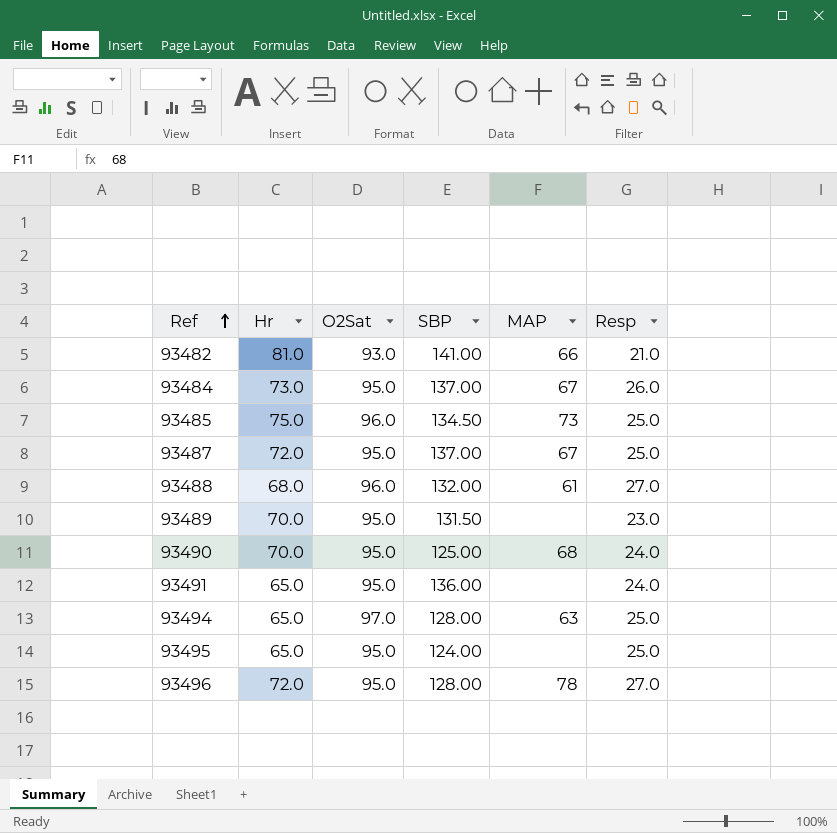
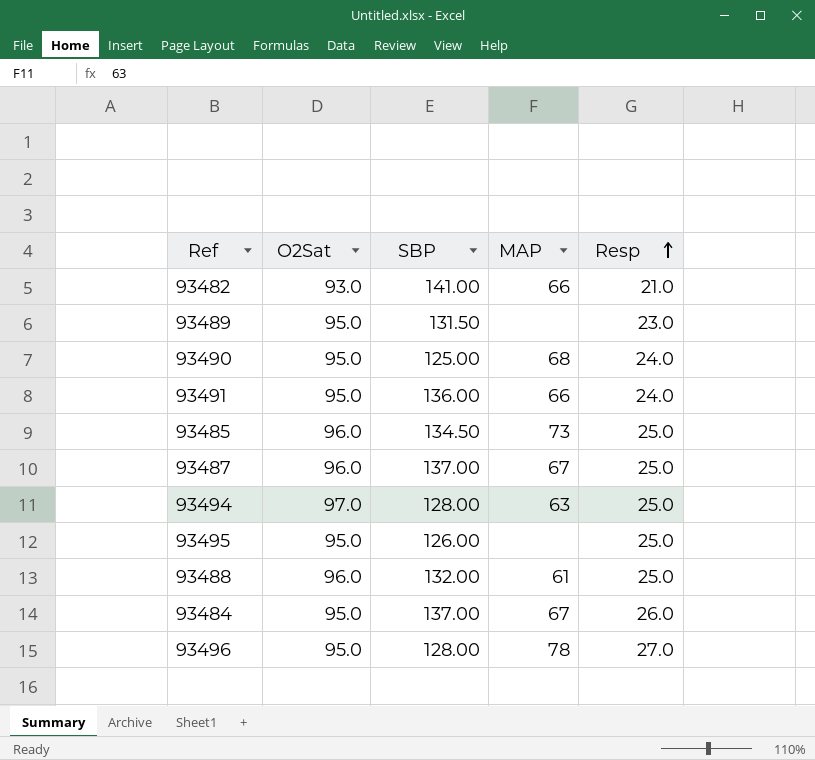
row order: Ref ascending -> Resp ascending
column Hr | position: 2 -> none
93491 | MAP: none -> 66
93487 | O2Sat: 95.0 -> 96.0
93495 | SBP: 124.00 -> 126.00
93488 | Resp: 27.0 -> 25.0

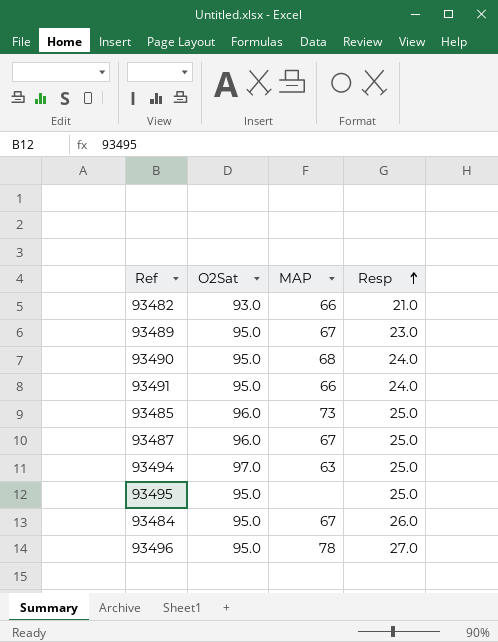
column SBP | position: 3 -> none
row 93488: 96.0 | 132.00 | 61 | 25.0 -> none
93489 | MAP: none -> 67

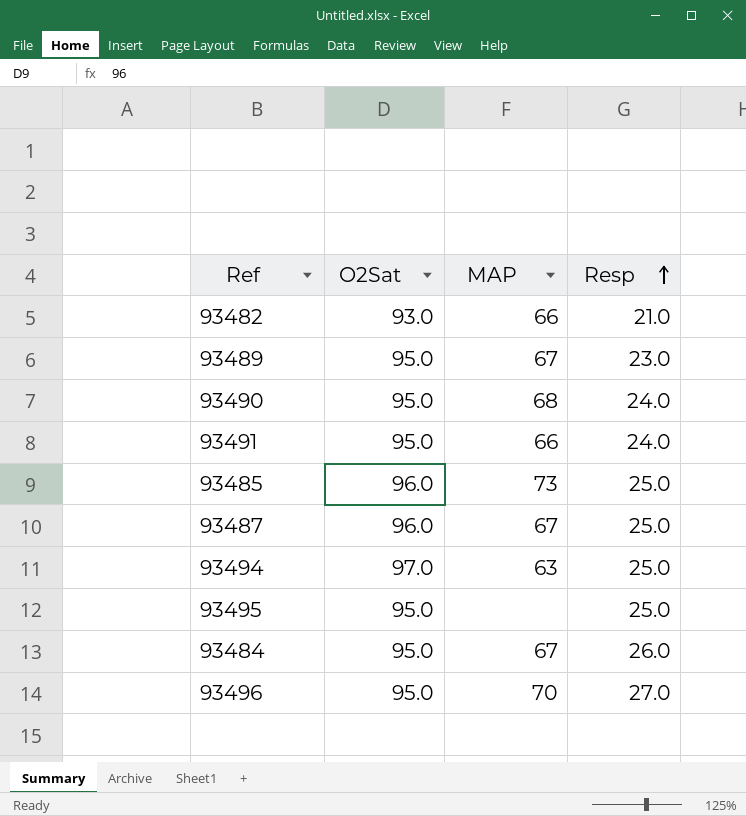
93496 | MAP: 78 -> 70

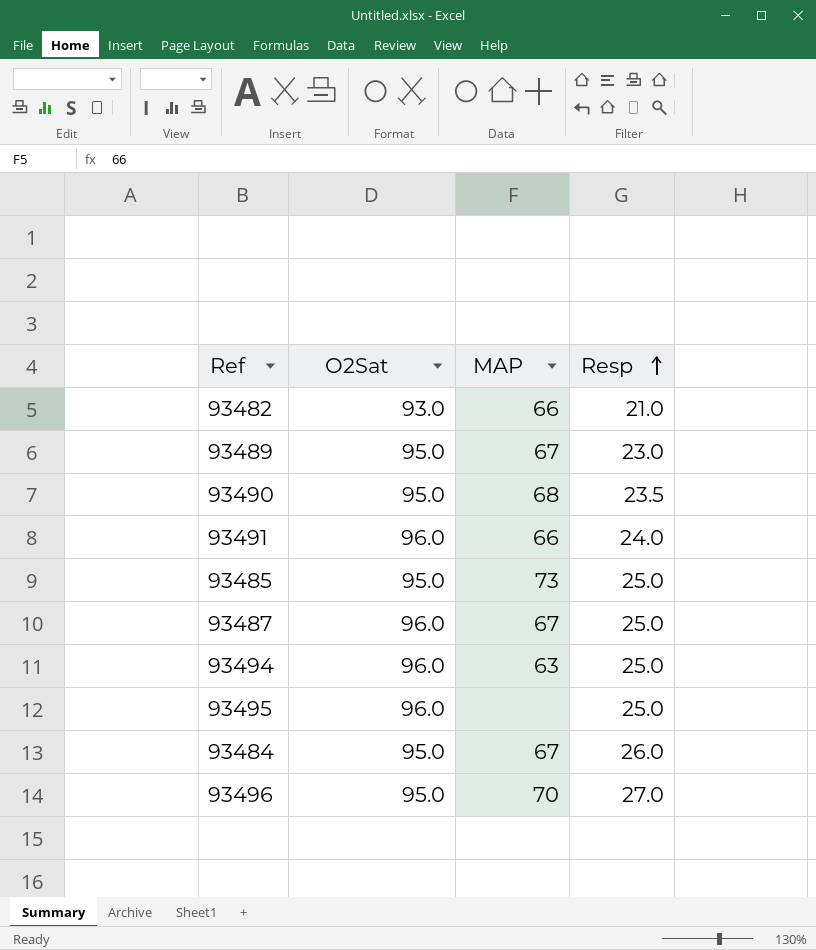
93490 | Resp: 24.0 -> 23.5
93491 | O2Sat: 95.0 -> 96.0
93485 | O2Sat: 96.0 -> 95.0
93494 | O2Sat: 97.0 -> 96.0
93495 | O2Sat: 95.0 -> 96.0

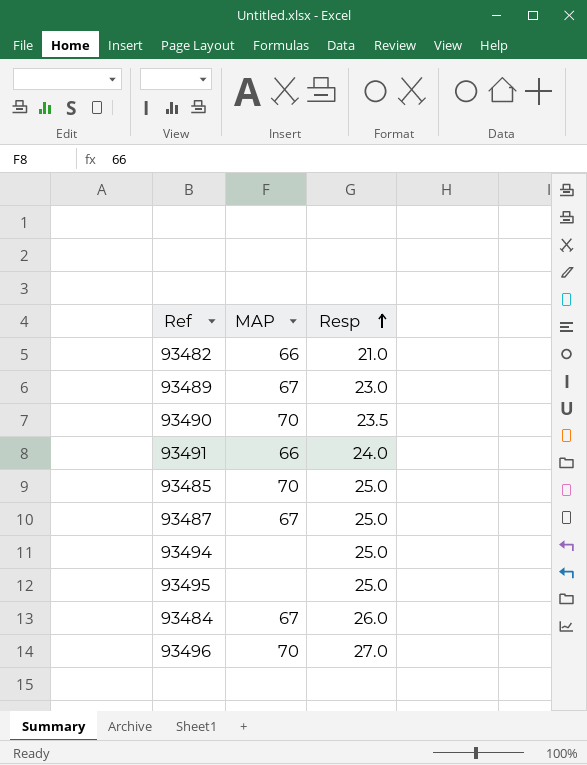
column O2Sat | position: 2 -> none
93490 | MAP: 68 -> 70
93485 | MAP: 73 -> 70
93494 | MAP: 63 -> none

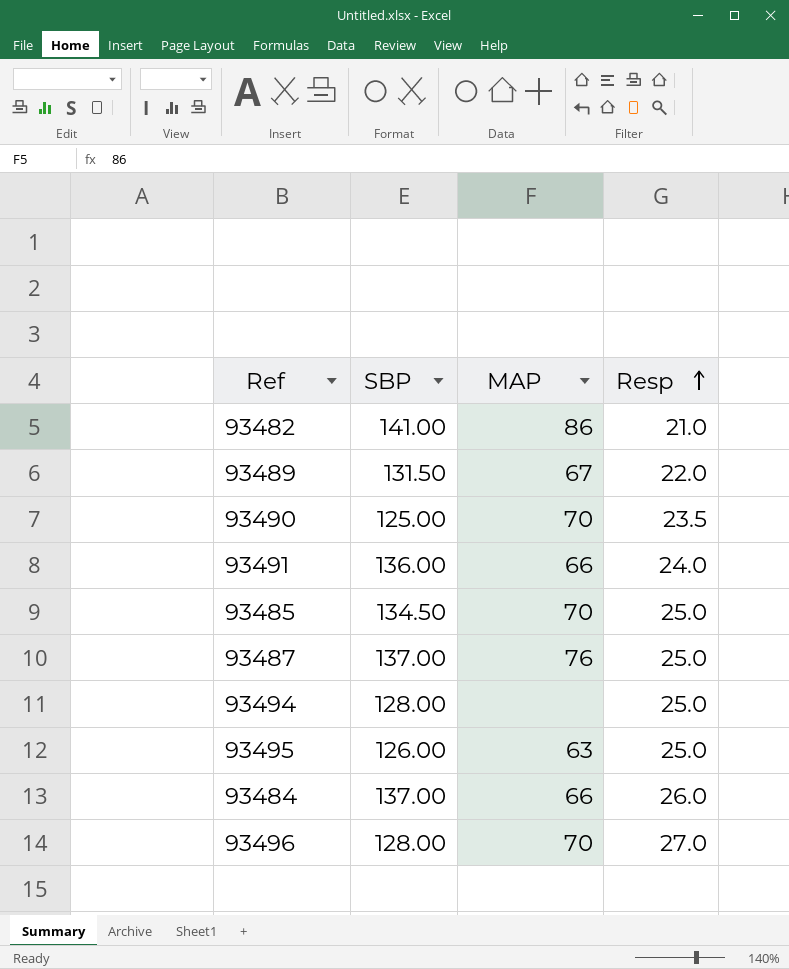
column SBP | position: none -> 2
93482 | MAP: 66 -> 86
93489 | Resp: 23.0 -> 22.0
93487 | MAP: 67 -> 76
93495 | MAP: none -> 63
93484 | MAP: 67 -> 66

